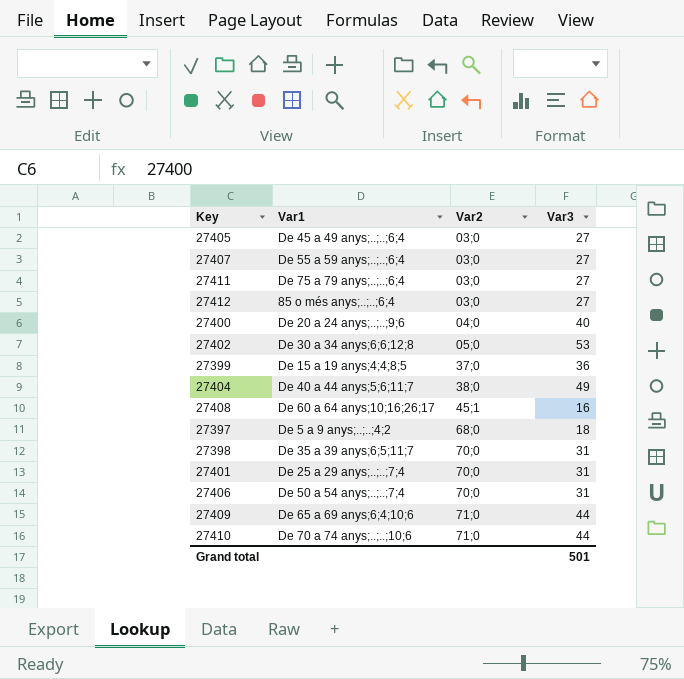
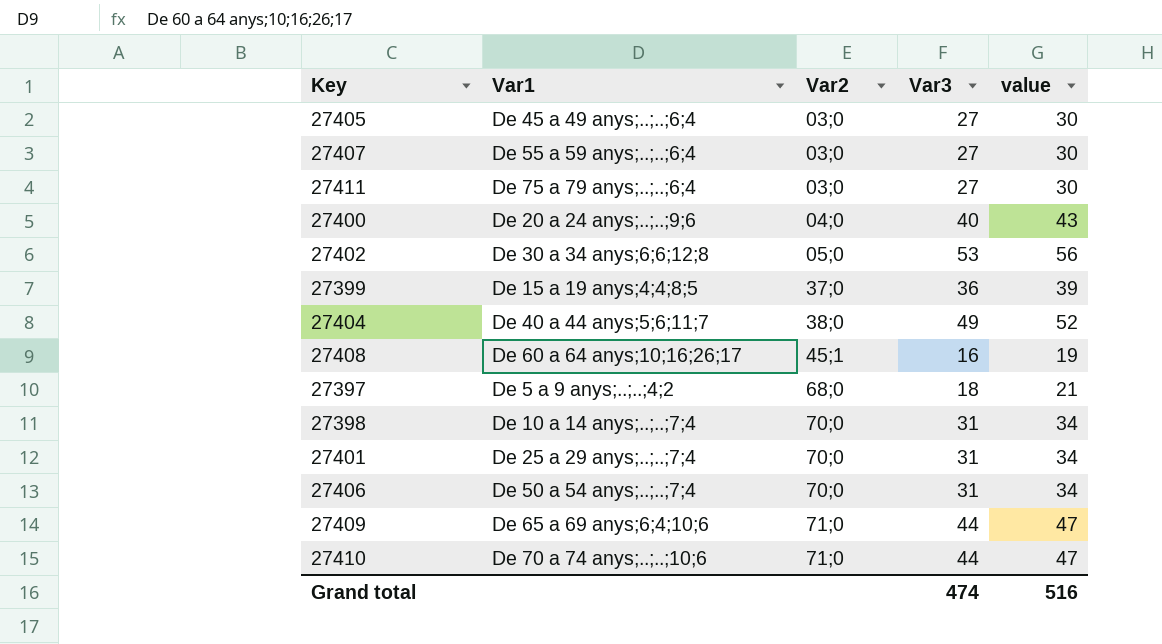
column value | formula: none -> [Var3] + 3
row 27412: 85 o més anys;..;..;6;4 | 03;0 | 27 -> none
27398 | Var1: De 35 a 39 anys;6;5;11;7 -> De 10 a 14 anys;..;..;7;4
Grand total | Var3: 501 -> 474

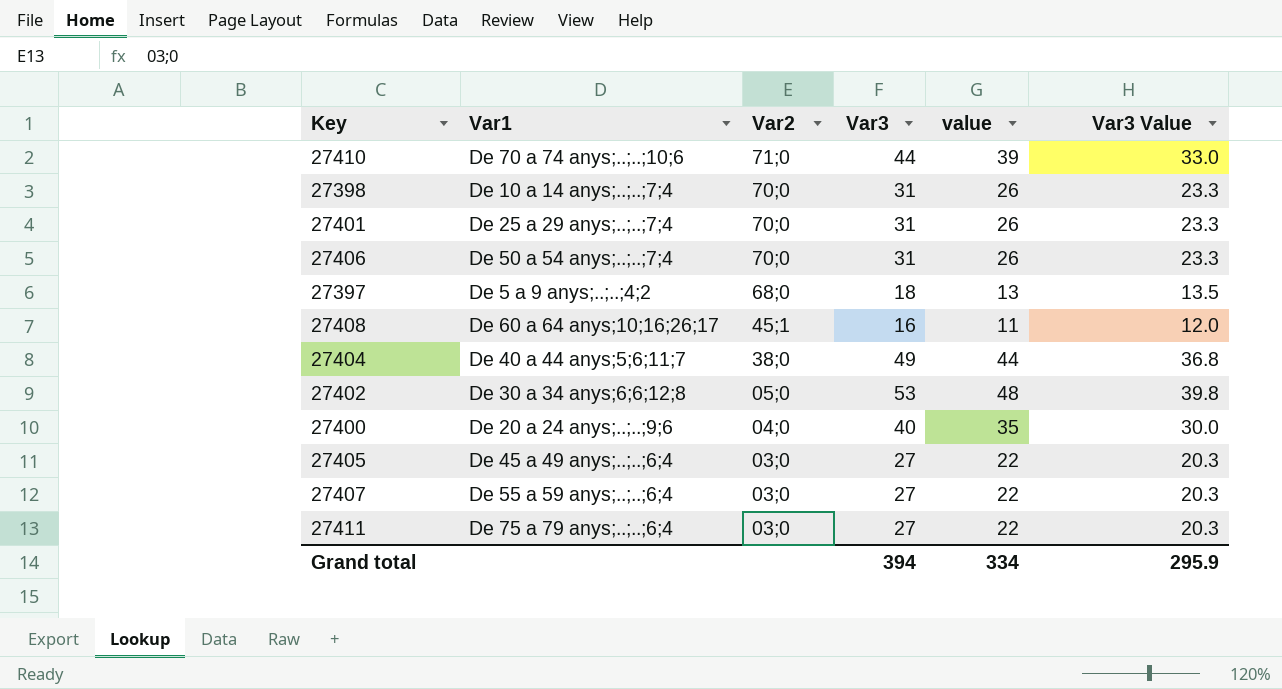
row order: Var2 ascending -> Var2 descending
column value | formula: [Var3] + 3 -> [Var3] - 5
column Var3 Value | formula: none -> [Var3] * 0.75
row 27399: De 15 a 19 anys;4;4;8;5 | 37;0 | 36 | 39 -> none
row 27409: De 65 a 69 anys;6;4;10;6 | 71;0 | 44 | 47 -> none
Grand total | Var3: 474 -> 394
Grand total | value: 516 -> 334

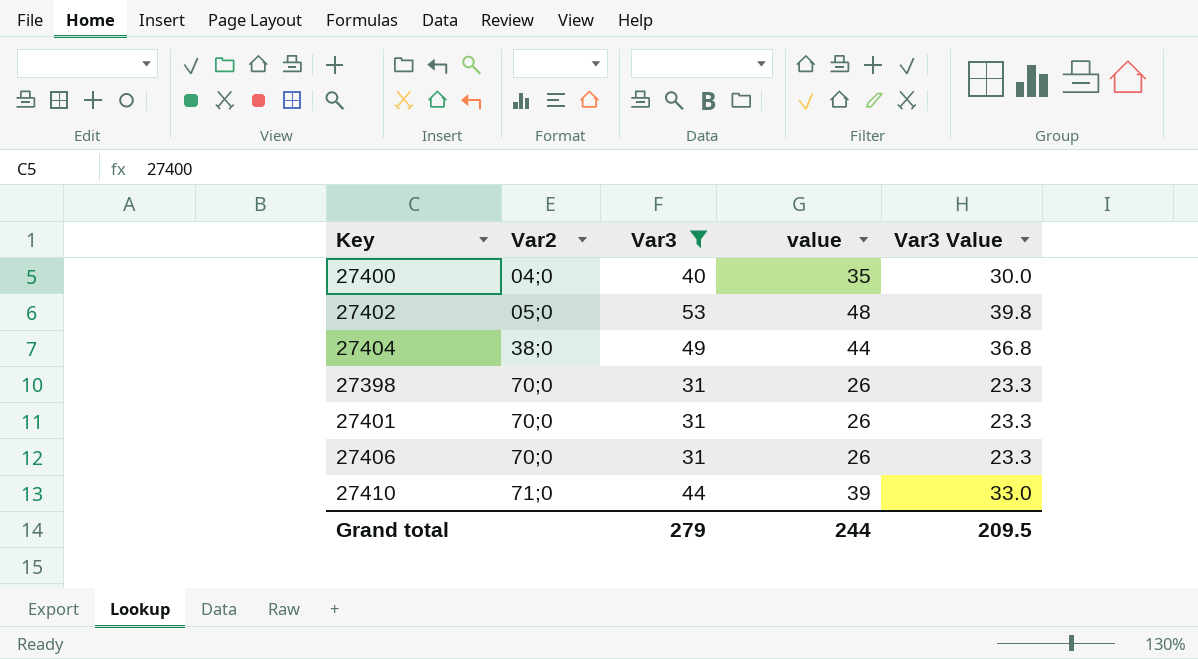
filter: none -> Var3 >= 31
row order: Var2 descending -> Var2 ascending
column Var1 | position: 2 -> none
Grand total | Var3: 394 -> 279
Grand total | value: 334 -> 244
Grand total | Var3 Value: 295.9 -> 209.5

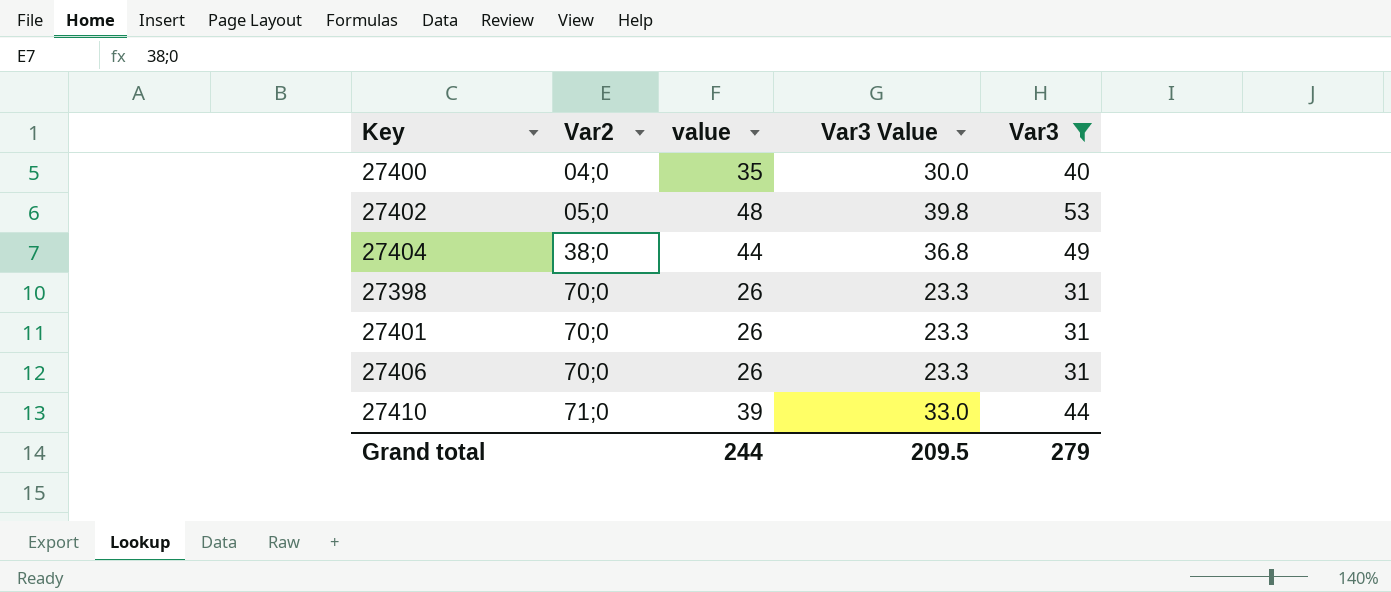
column Var3 | position: 3 -> 5

